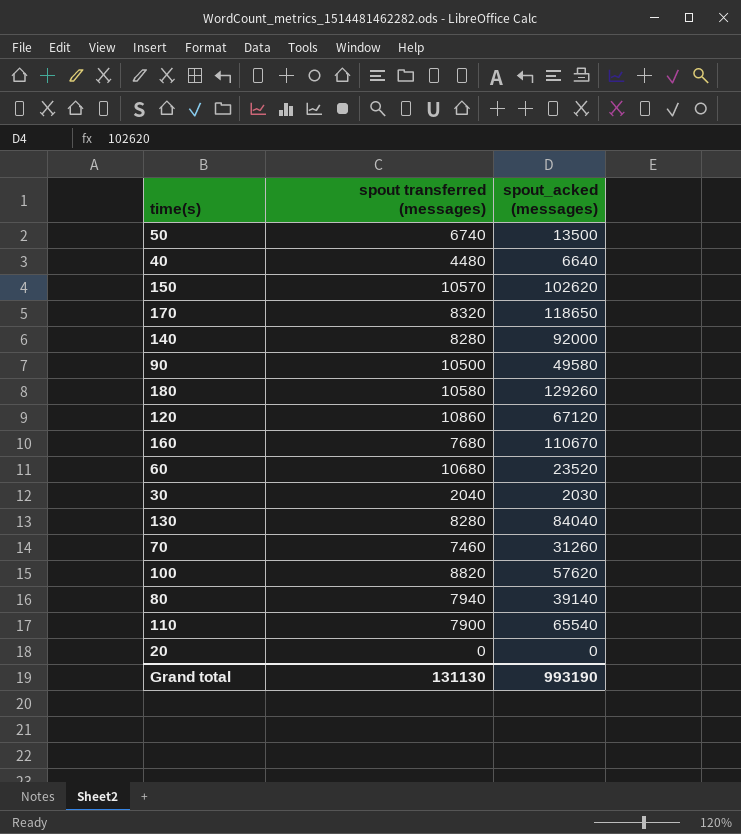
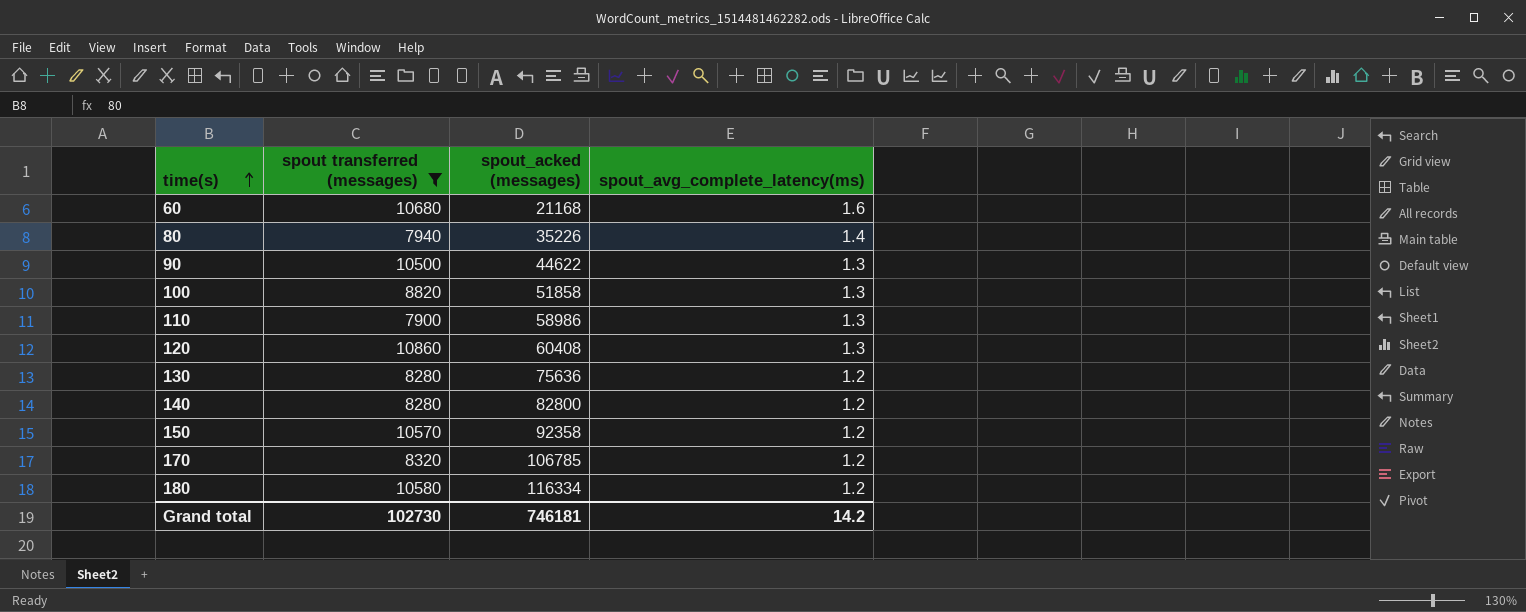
filter: none -> spout transferred (messages) >= 7900
row order: none -> time(s) ascending
column spout_avg_complete_latency(ms) | position: none -> 4
60 | spout_acked (messages): 23520 -> 21168
80 | spout_acked (messages): 39140 -> 35226
90 | spout_acked (messages): 49580 -> 44622
100 | spout_acked (messages): 57620 -> 51858
110 | spout_acked (messages): 65540 -> 58986
120 | spout_acked (messages): 67120 -> 60408
130 | spout_acked (messages): 84040 -> 75636
140 | spout_acked (messages): 92000 -> 82800
150 | spout_acked (messages): 102620 -> 92358
170 | spout_acked (messages): 118650 -> 106785
180 | spout_acked (messages): 129260 -> 116334
Grand total | spout transferred (messages): 131130 -> 102730
Grand total | spout_acked (messages): 993190 -> 746181

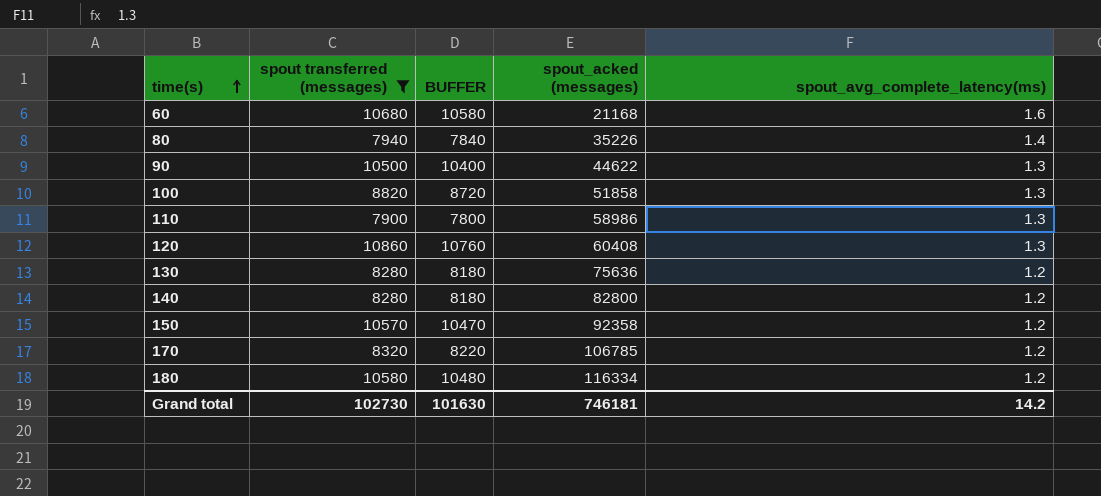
column BUFFER | formula: none -> [spout transferred (messages)] - 100

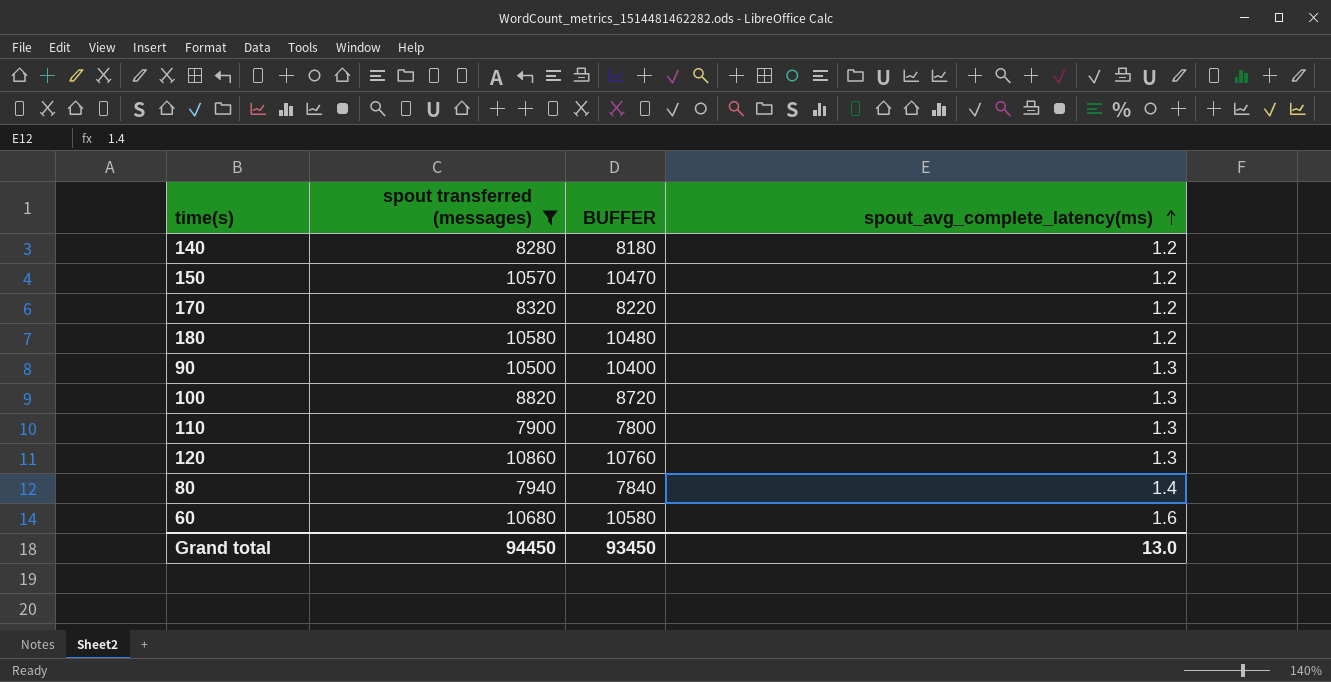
row order: time(s) ascending -> spout_avg_complete_latency(ms) ascending
column spout_acked (messages) | position: 4 -> none
row 130: 8280 | 8180 | 75636 | 1.2 -> none
Grand total | spout transferred (messages): 102730 -> 94450
Grand total | BUFFER: 101630 -> 93450
Grand total | spout_avg_complete_latency(ms): 14.2 -> 13.0

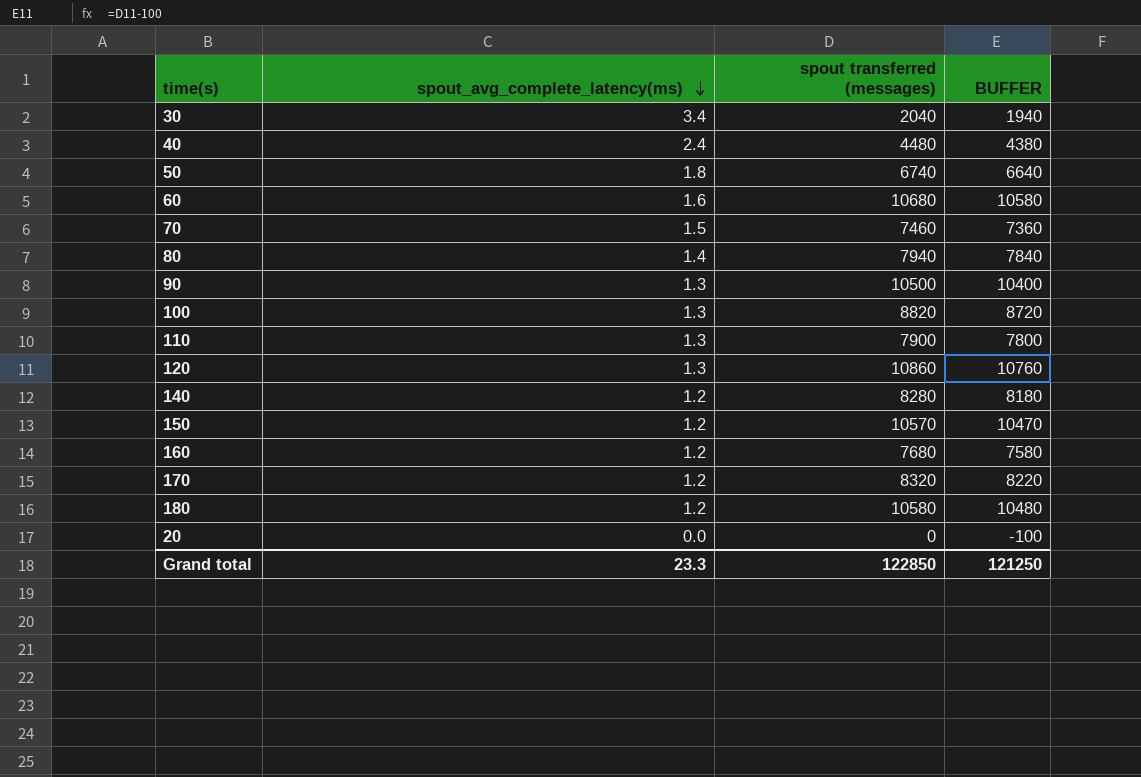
filter: spout transferred (messages) >= 7900 -> none
row order: spout_avg_complete_latency(ms) ascending -> spout_avg_complete_latency(ms) descending
column spout_avg_complete_latency(ms) | position: 4 -> 2
Grand total | spout_avg_complete_latency(ms): 13.0 -> 23.3
Grand total | spout transferred (messages): 94450 -> 122850
Grand total | BUFFER: 93450 -> 121250

